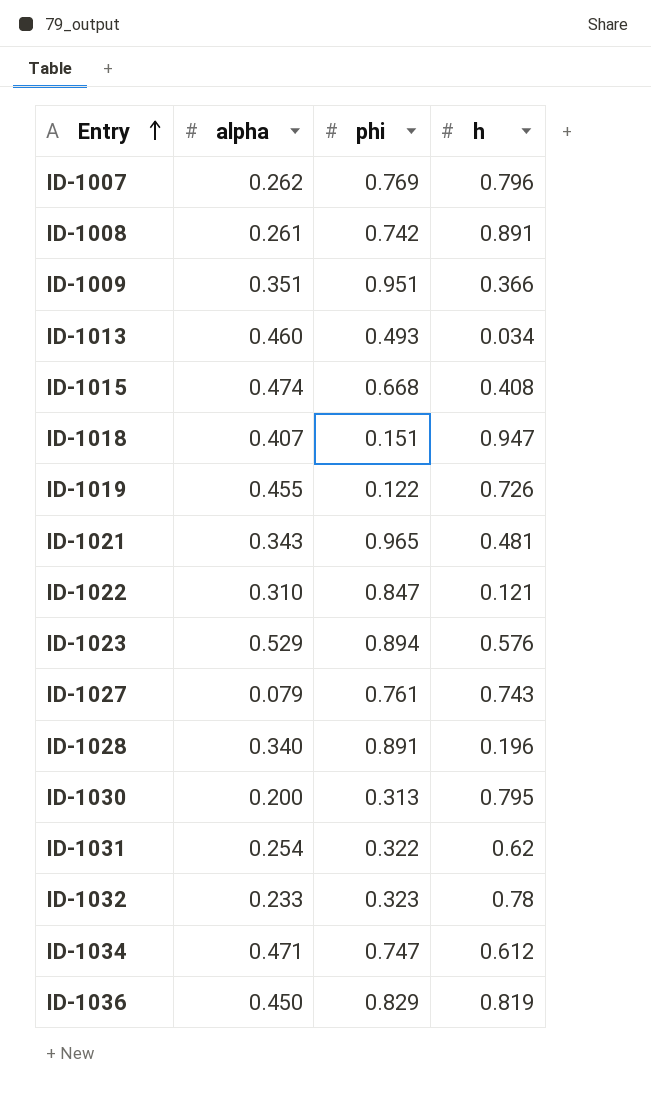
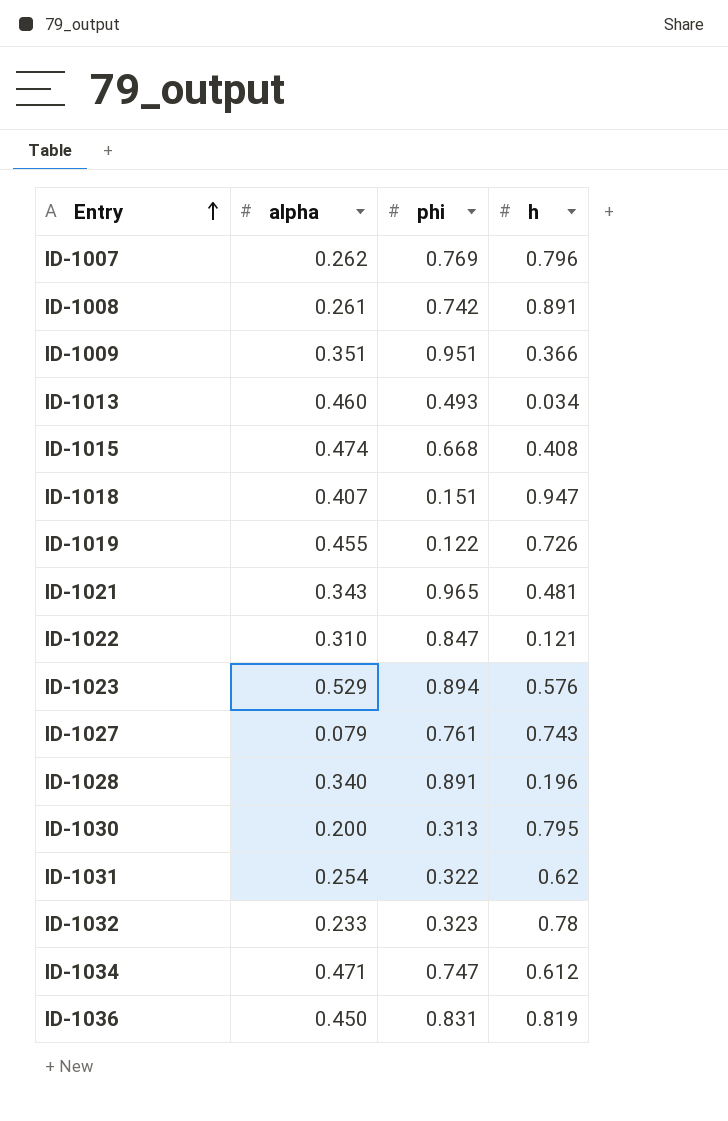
ID-1036 | phi: 0.829 -> 0.831

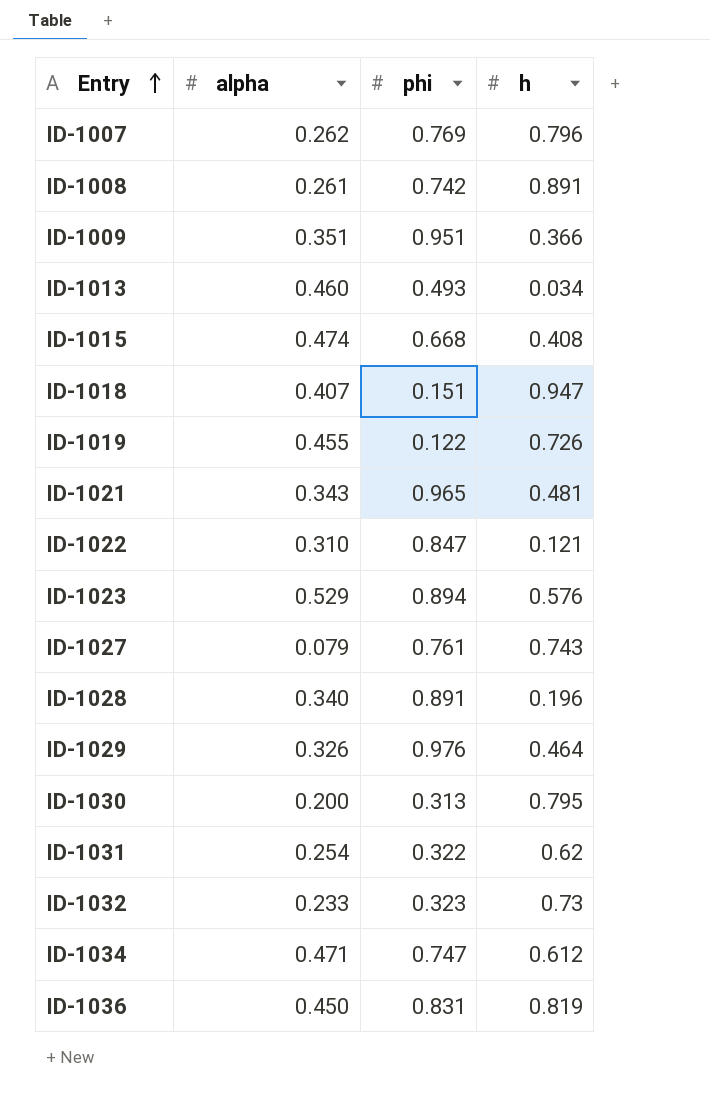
row ID-1029: none -> 0.326 | 0.976 | 0.464
ID-1032 | h: 0.78 -> 0.73

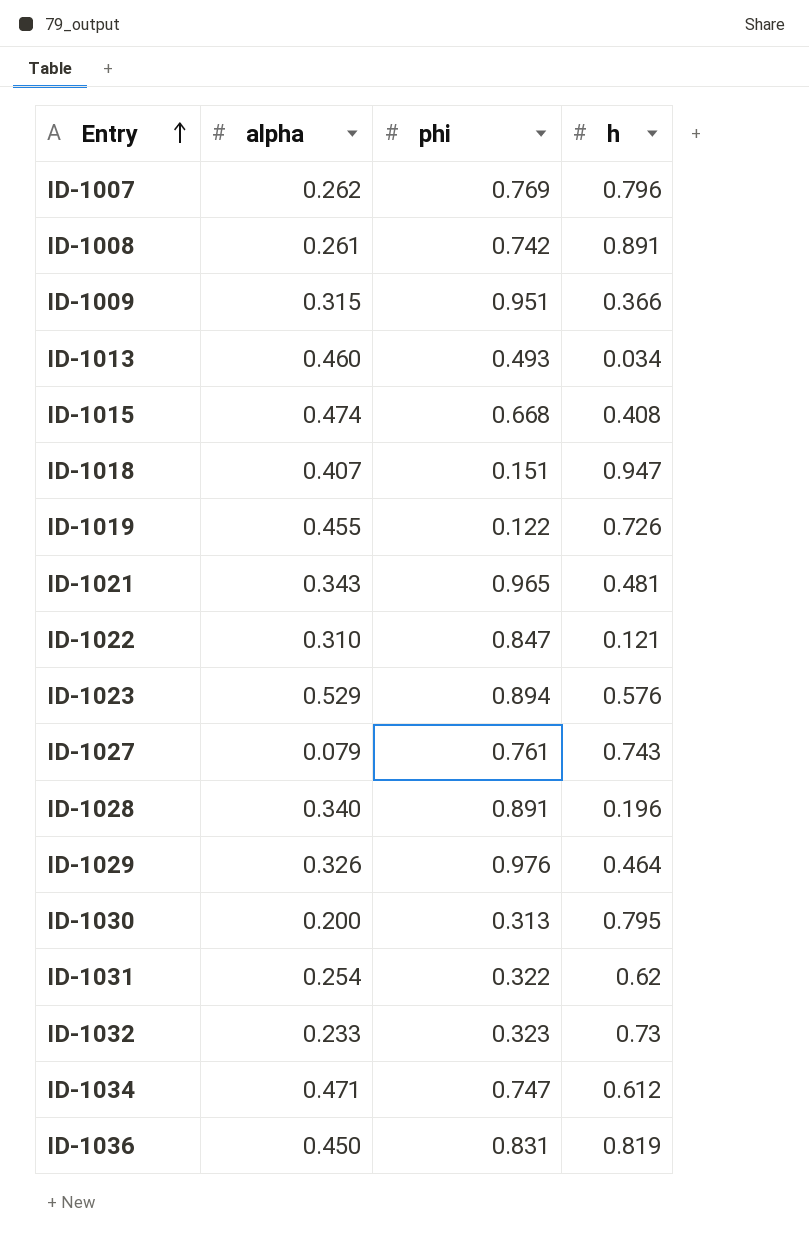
ID-1009 | alpha: 0.351 -> 0.315

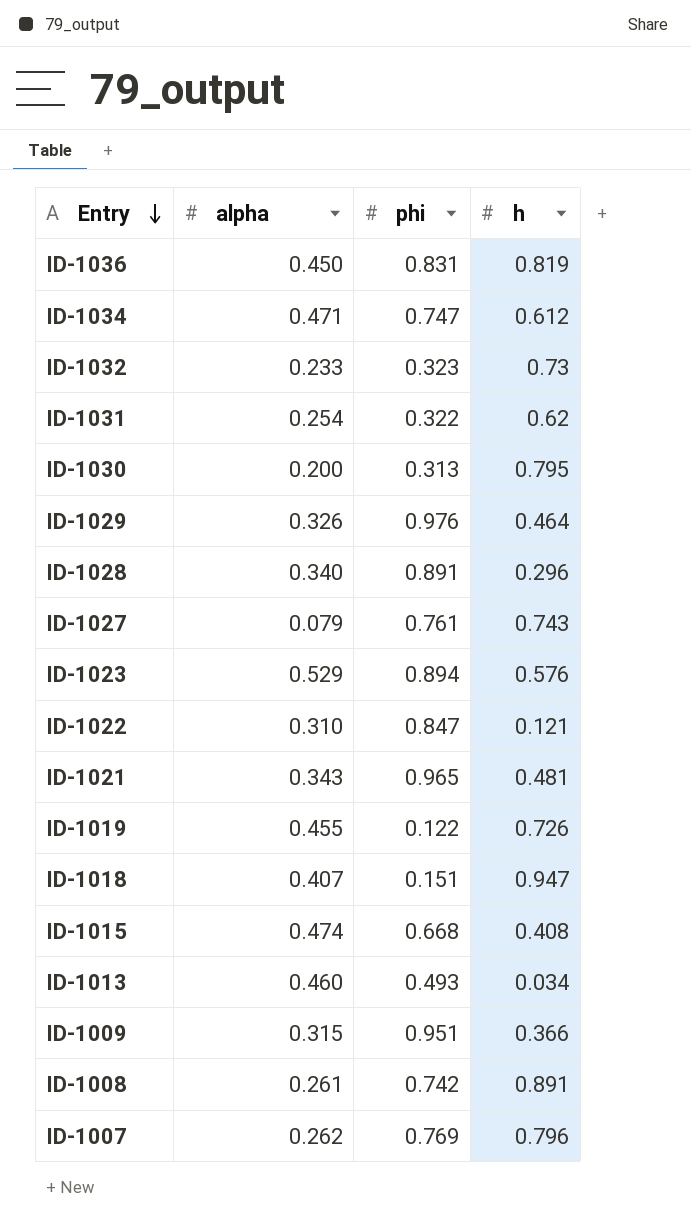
row order: Entry ascending -> Entry descending
ID-1028 | h: 0.196 -> 0.296

